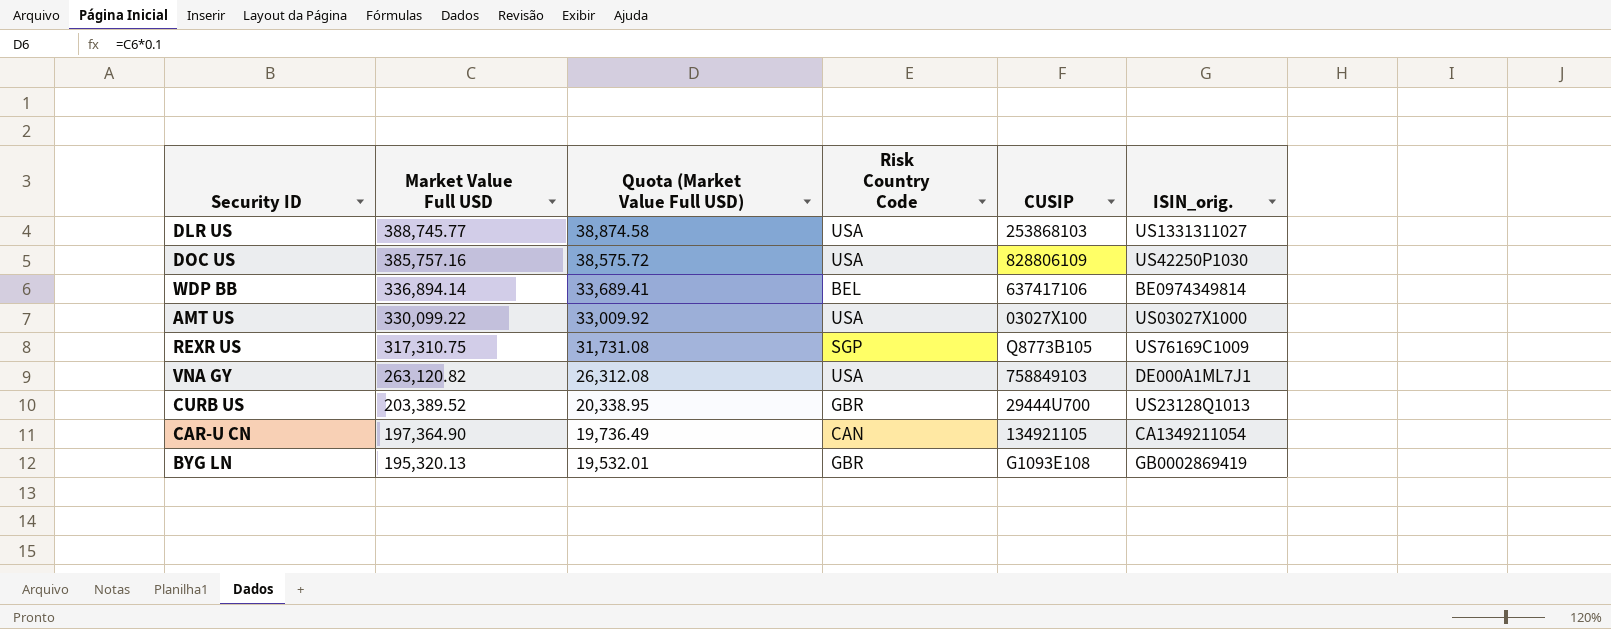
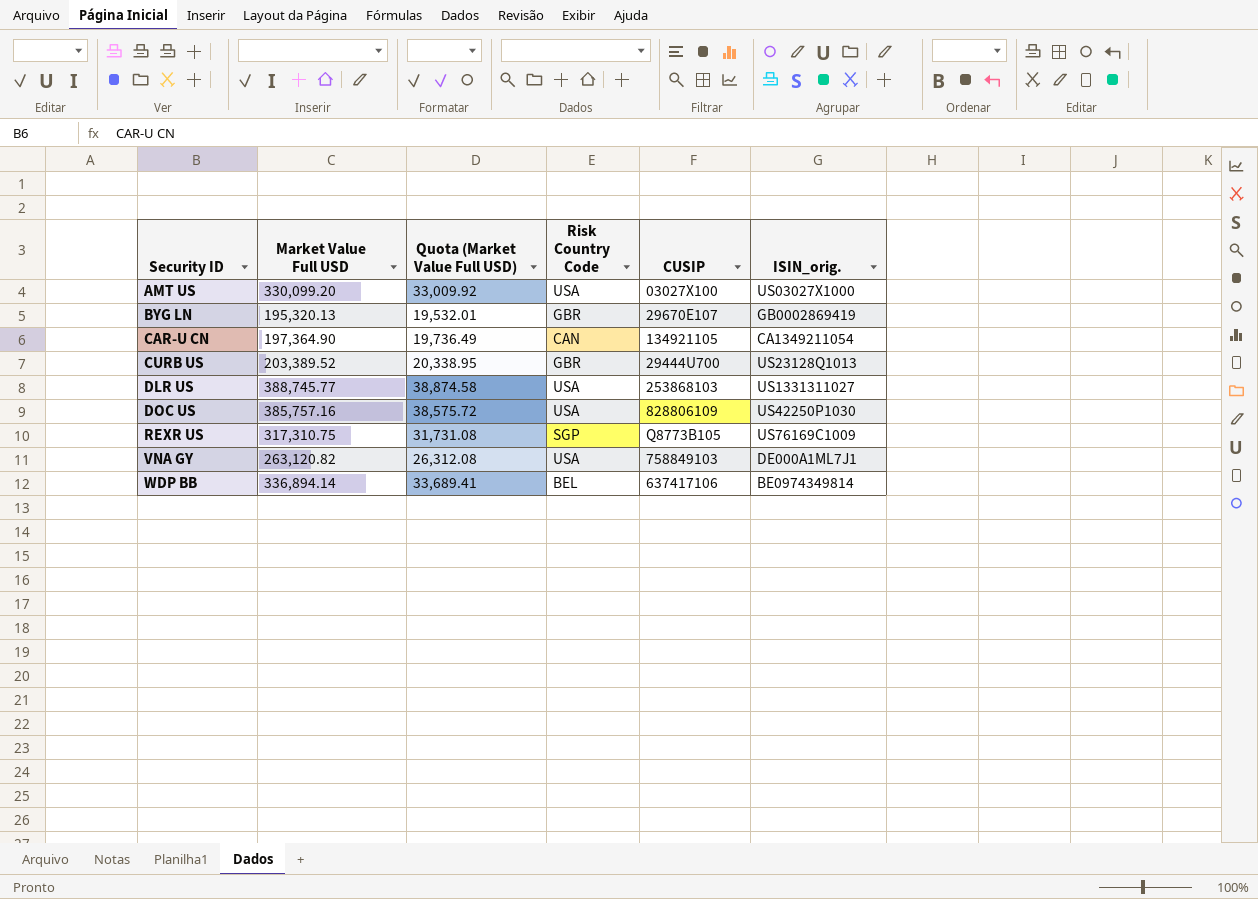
row order: Market Value Full USD descending -> Security ID ascending
AMT US | Market Value Full USD: 330,099.22 -> 330,099.20
BYG LN | CUSIP: G1093E108 -> 29670E107

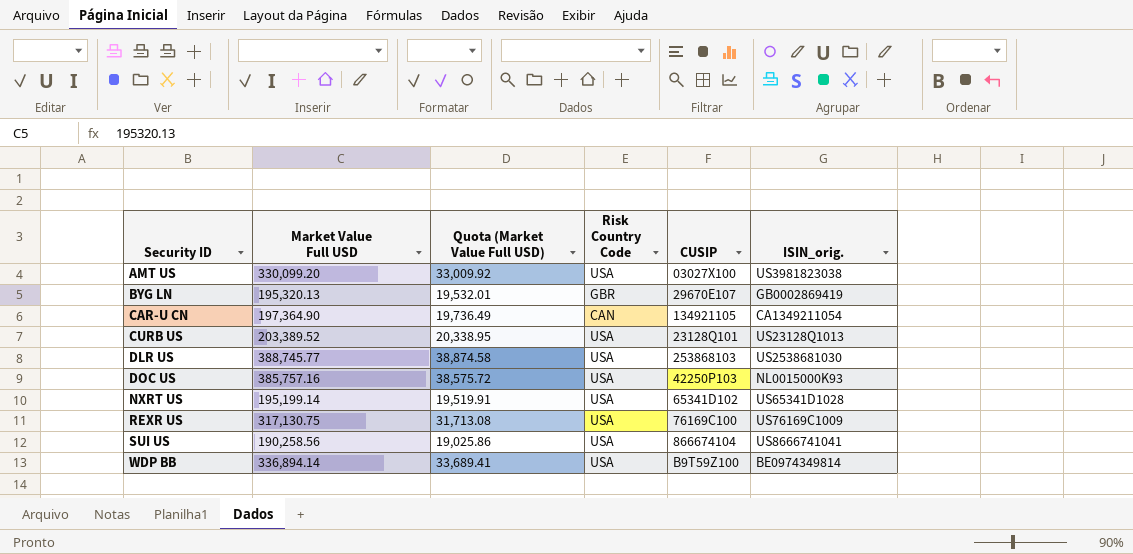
row VNA GY: 263,120.82 | 26,312.08 | USA | 758849103 | DE000A1ML7J1 -> none
AMT US | ISIN_orig.: US03027X1000 -> US3981823038
CURB US | Risk Country Code: GBR -> USA
CURB US | CUSIP: 29444U700 -> 23128Q101
DLR US | ISIN_orig.: US1331311027 -> US2538681030
DOC US | CUSIP: 828806109 -> 42250P103
DOC US | ISIN_orig.: US42250P1030 -> NL0015000K93
row NXRT US: none -> 195,199.14 | 19,519.91 | USA | 65341D102 | US65341D1028
REXR US | Market Value Full USD: 317,310.75 -> 317,130.75
REXR US | Quota (Market Value Full USD): 31,731.08 -> 31,713.08
REXR US | Risk Country Code: SGP -> USA
REXR US | CUSIP: Q8773B105 -> 76169C100
row SUI US: none -> 190,258.56 | 19,025.86 | USA | 866674104 | US8666741041
WDP BB | Risk Country Code: BEL -> USA
WDP BB | CUSIP: 637417106 -> B9T59Z100

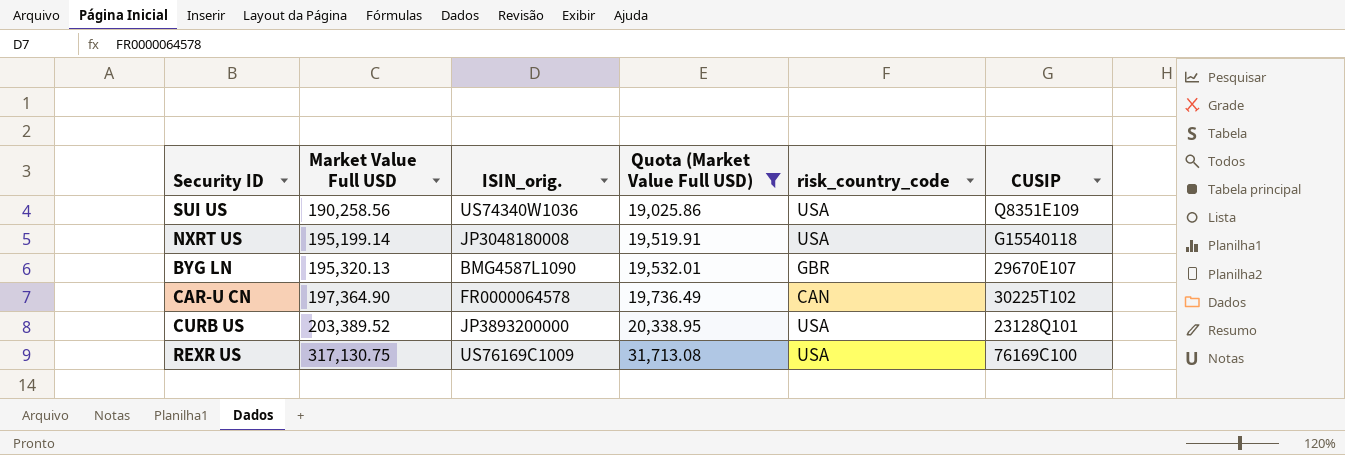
filter: none -> Quota (Market Value Full USD) <= 31,713.08
row order: Security ID ascending -> Market Value Full USD ascending
column ISIN_orig. | position: 6 -> 3
column name: Risk Country Code -> risk_country_code
SUI US | ISIN_orig.: US8666741041 -> US74340W1036
SUI US | CUSIP: 866674104 -> Q8351E109
NXRT US | ISIN_orig.: US65341D1028 -> JP3048180008
NXRT US | CUSIP: 65341D102 -> G15540118
BYG LN | ISIN_orig.: GB0002869419 -> BMG4587L1090
CAR-U CN | ISIN_orig.: CA1349211054 -> FR0000064578
CAR-U CN | CUSIP: 134921105 -> 30225T102
CURB US | ISIN_orig.: US23128Q1013 -> JP3893200000

